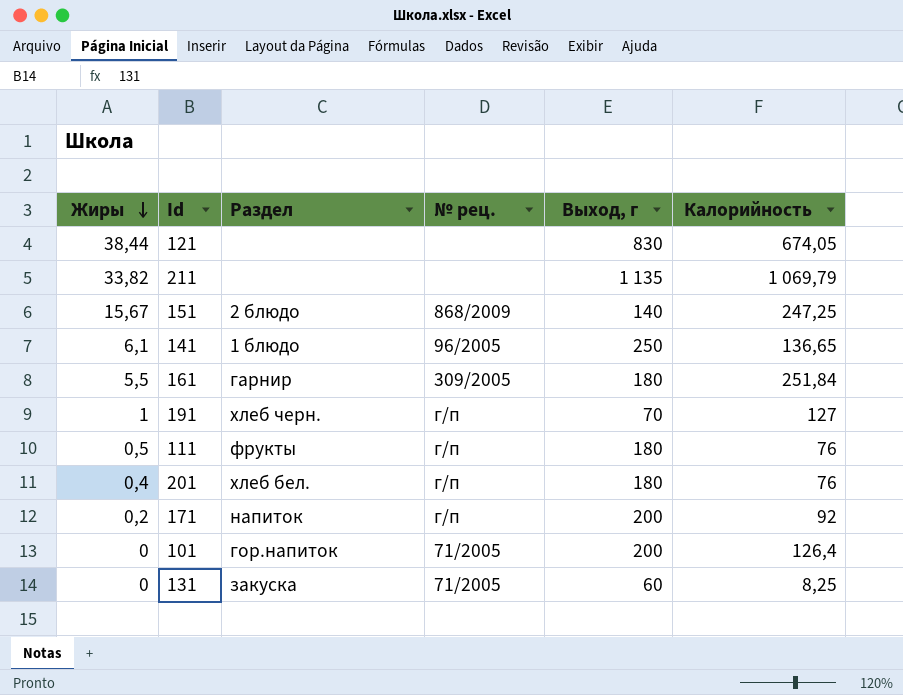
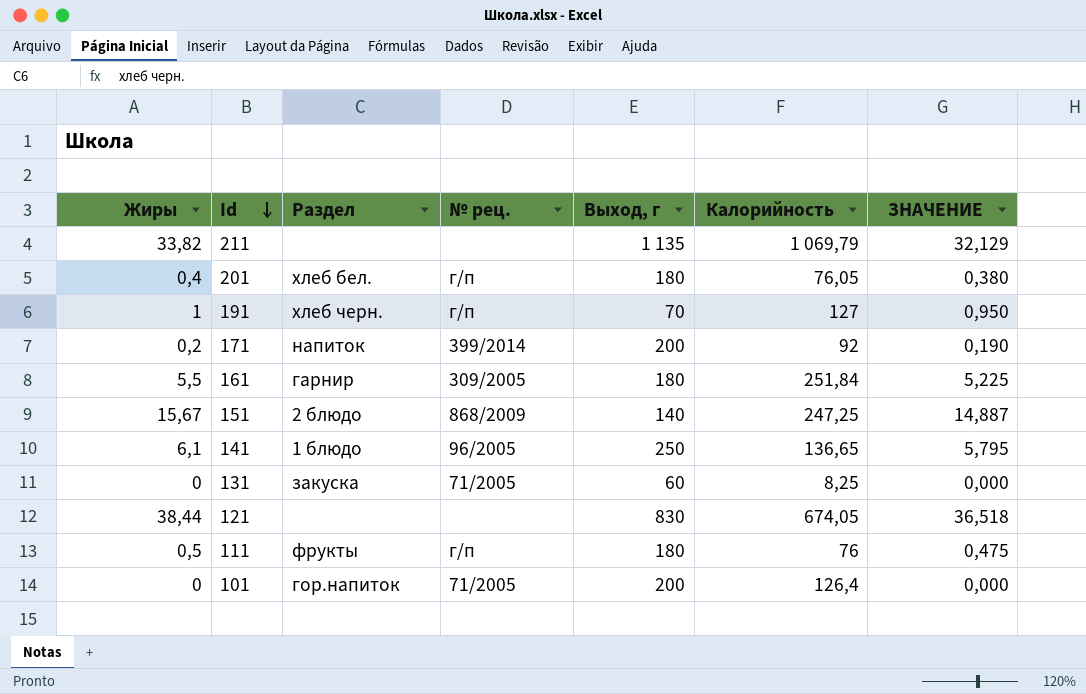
row order: Жиры descending -> Id descending
column ЗНАЧЕНИЕ | formula: none -> [Жиры] * 0,95
201 | Калорийность: 76 -> 76,05
171 | № рец.: г/п -> 399/2014

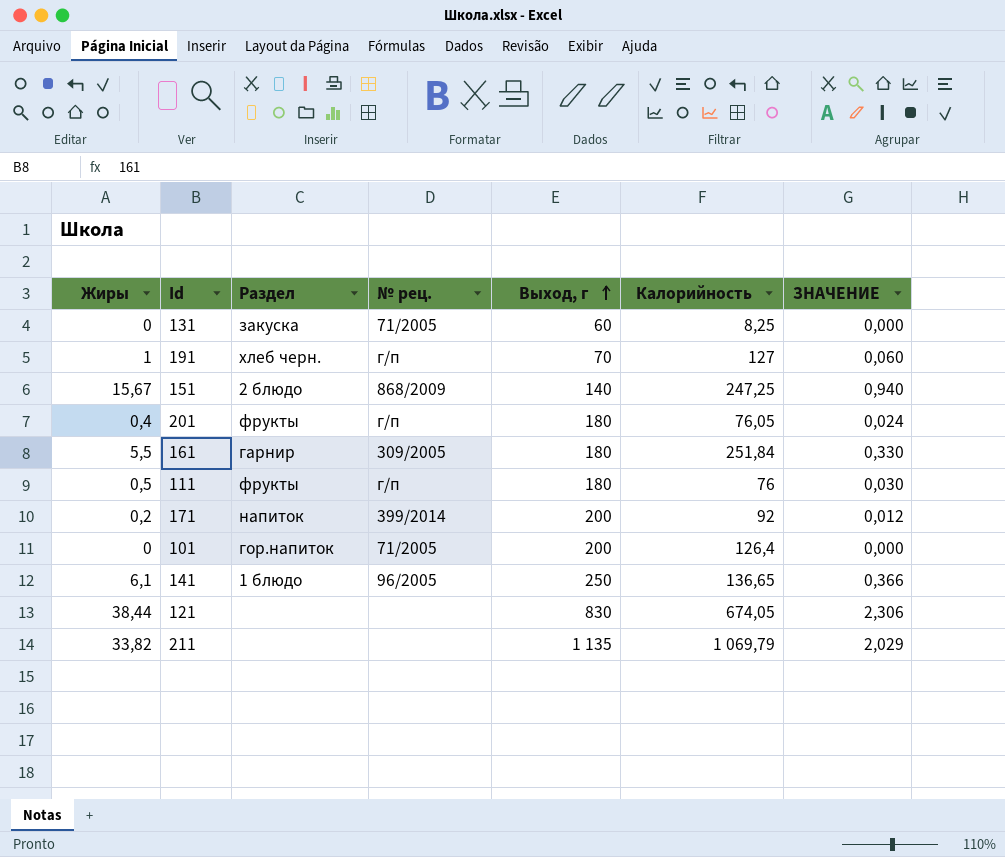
row order: Id descending -> Выход, г ascending
column ЗНАЧЕНИЕ | formula: [Жиры] * 0,95 -> [Жиры] * 0,06
201 | Раздел: хлеб бел. -> фрукты

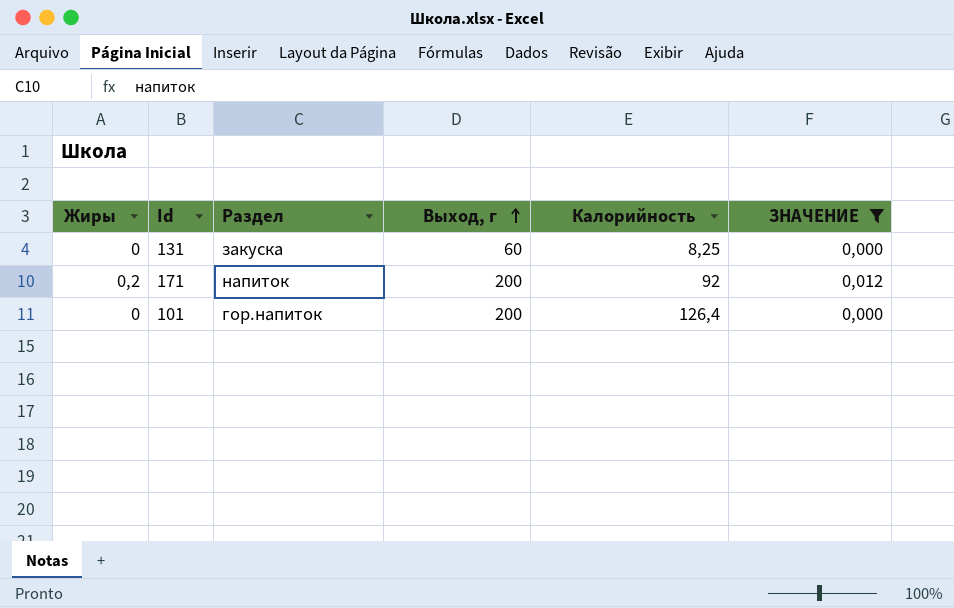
filter: none -> ЗНАЧЕНИЕ <= 0,012
column № рец. | position: 4 -> none

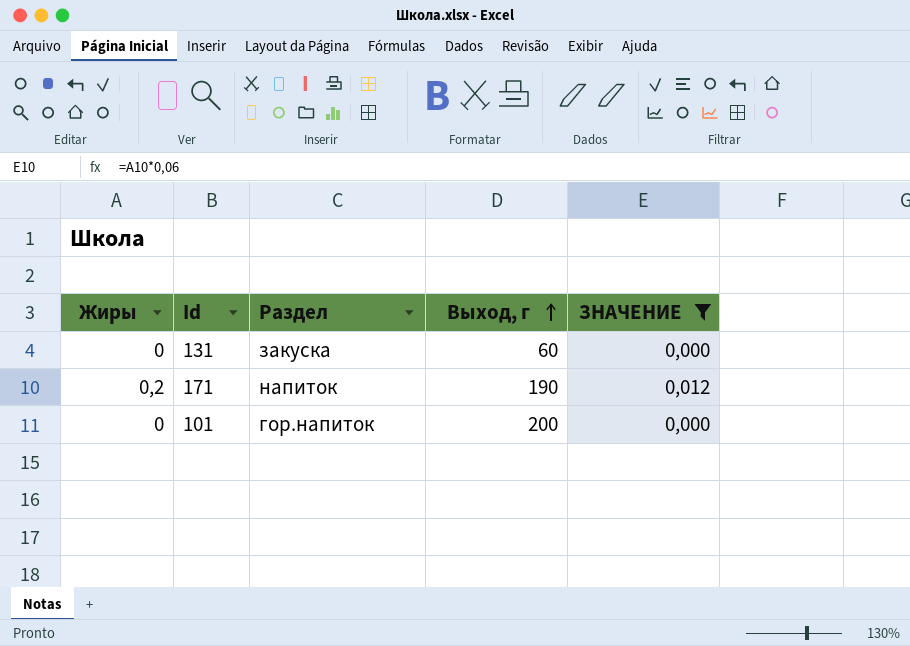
column Калорийность | position: 5 -> none
171 | Выход, г: 200 -> 190

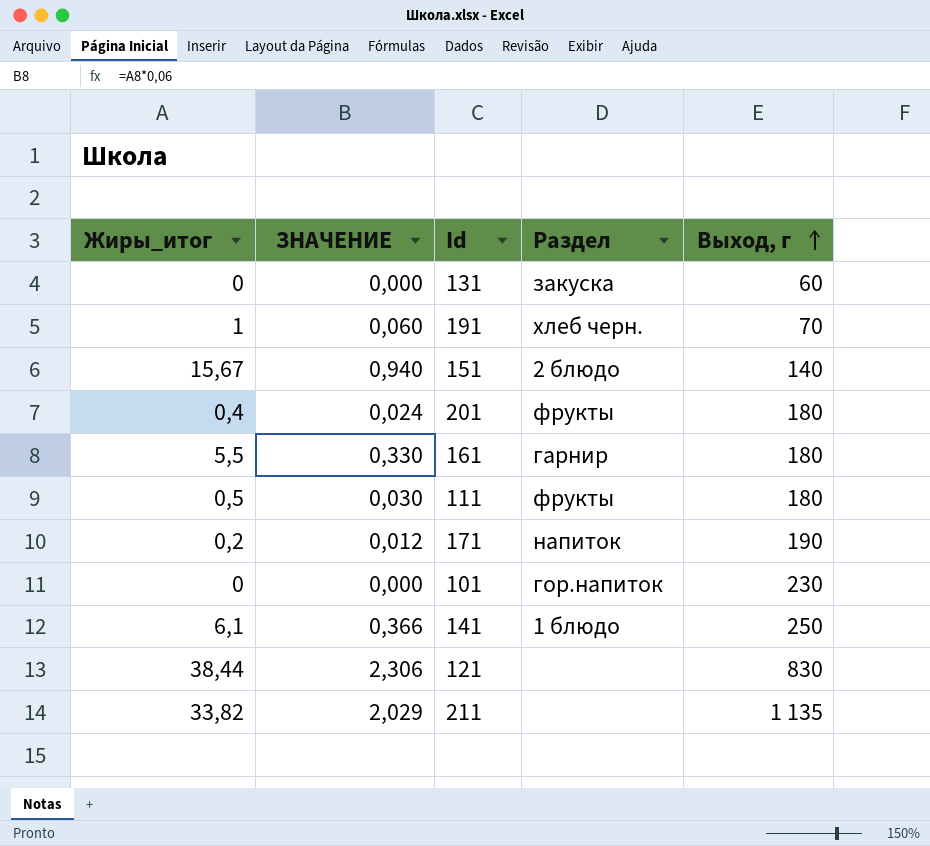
filter: ЗНАЧЕНИЕ <= 0,012 -> none
column name: Жиры -> Жиры_итог
column ЗНАЧЕНИЕ | position: 5 -> 2
101 | Выход, г: 200 -> 230

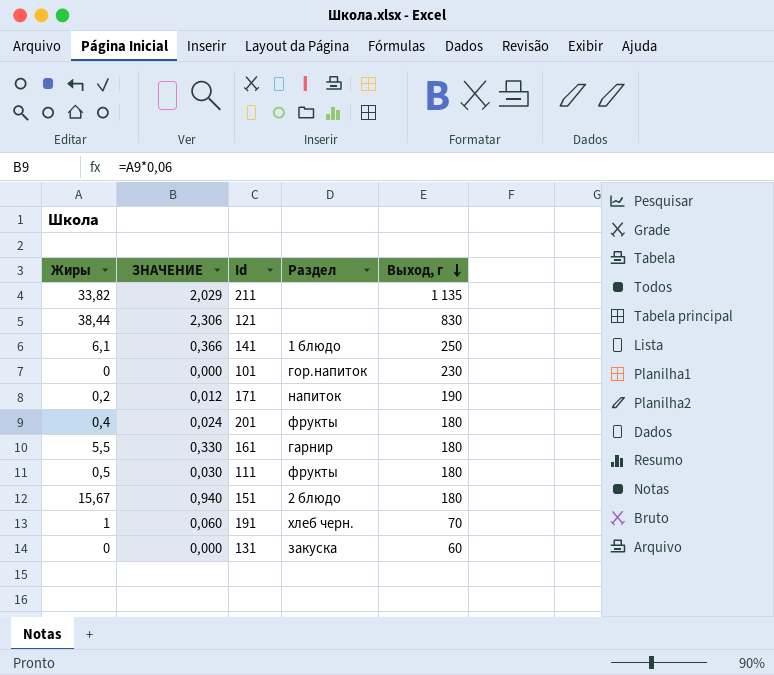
row order: Выход, г ascending -> Выход, г descending
column name: Жиры_итог -> Жиры
151 | Выход, г: 140 -> 180

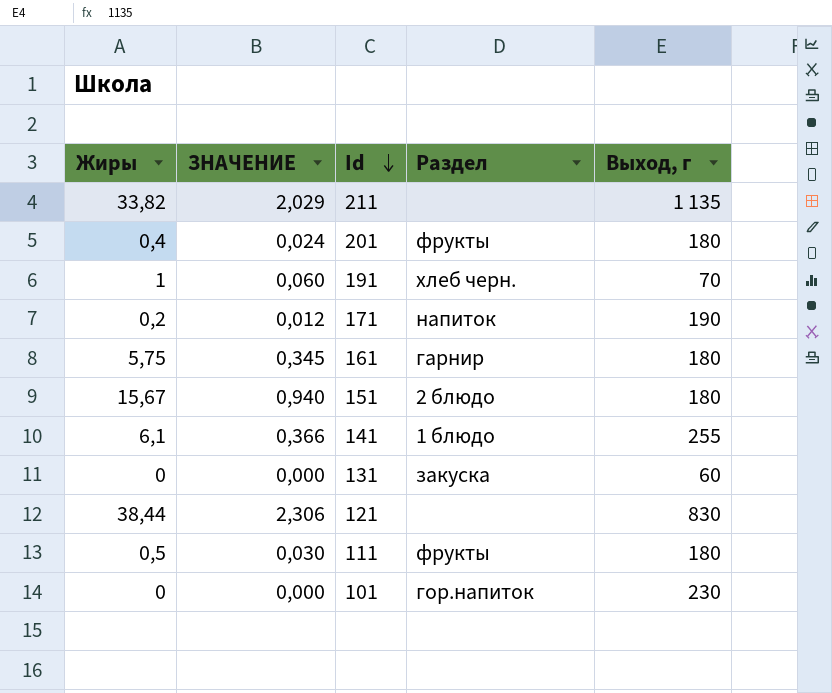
row order: Выход, г descending -> Id descending
161 | Жиры: 5,5 -> 5,75
161 | ЗНАЧЕНИЕ: 0,330 -> 0,345
141 | Выход, г: 250 -> 255

